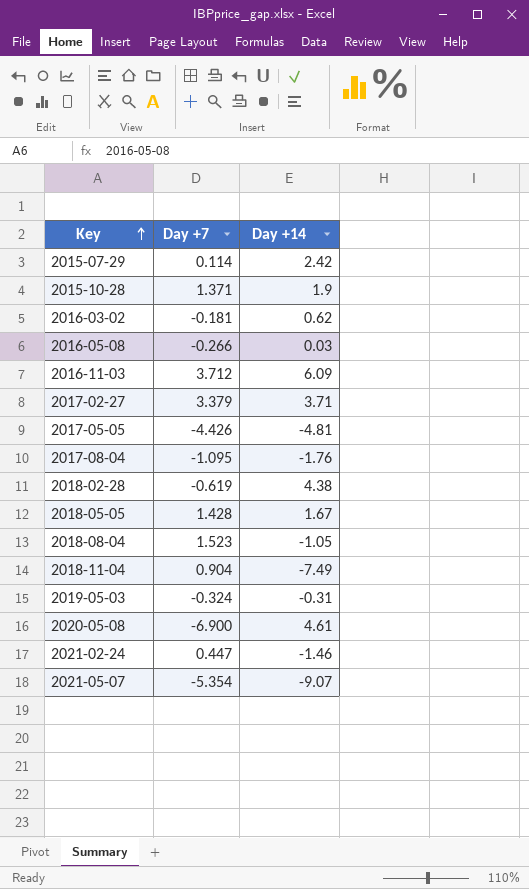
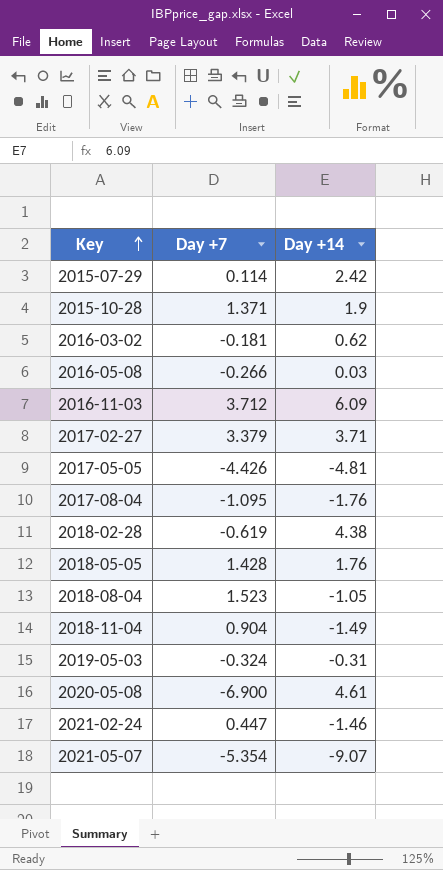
2018-05-05 | Day +14: 1.67 -> 1.76
2018-11-04 | Day +14: -7.49 -> -1.49

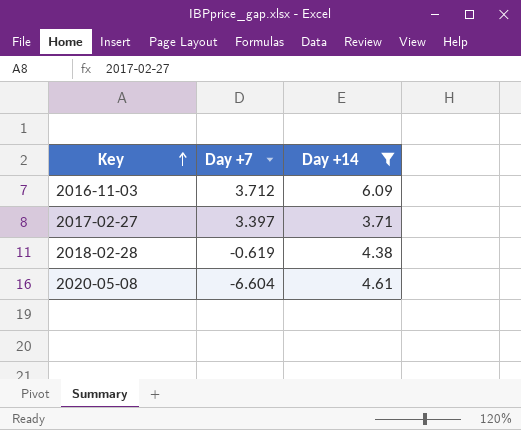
filter: none -> Day +14 >= 3.71
2017-02-27 | Day +7: 3.379 -> 3.397
2020-05-08 | Day +7: -6.900 -> -6.604

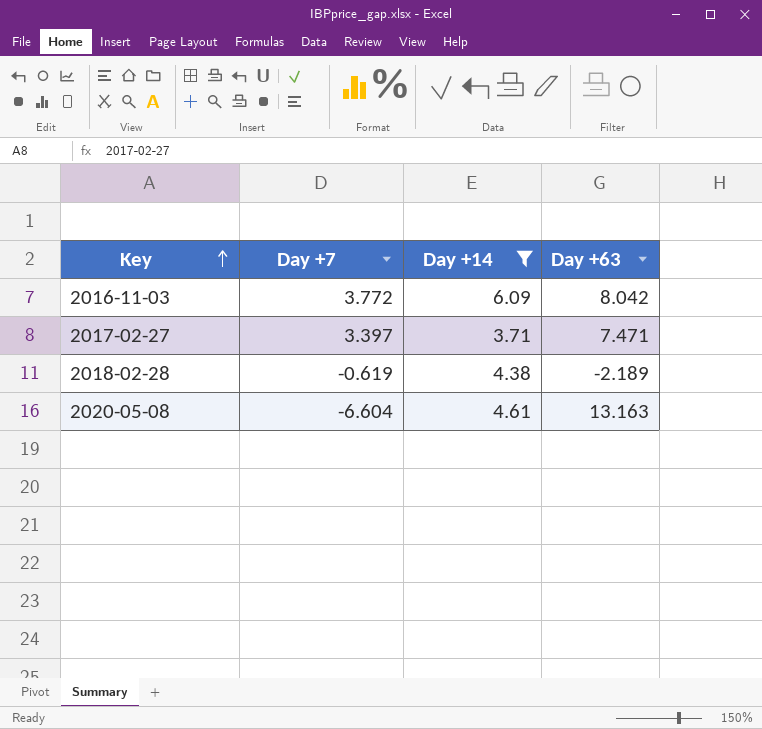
column Day +63 | position: none -> 4
2016-11-03 | Day +7: 3.712 -> 3.772

